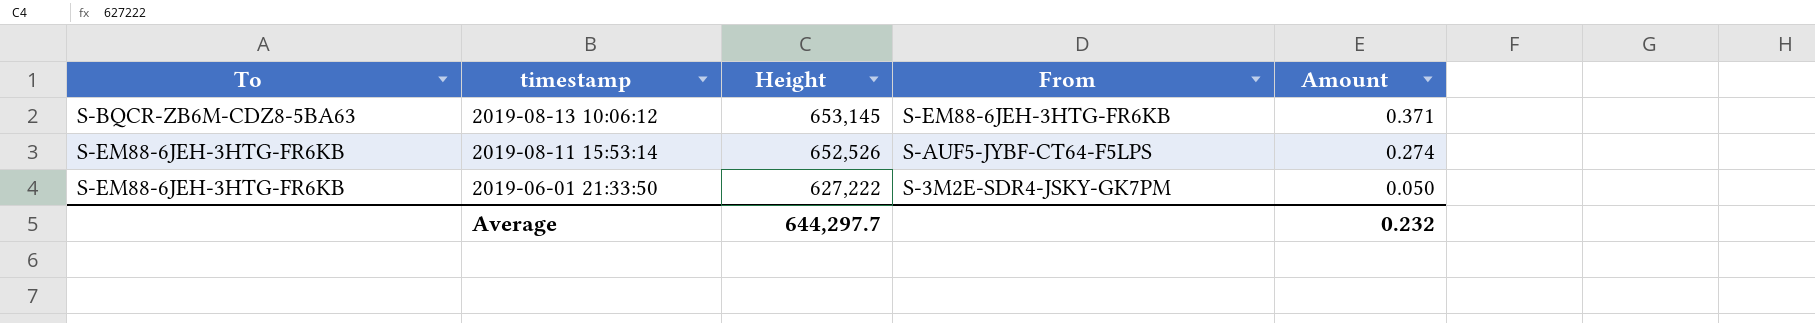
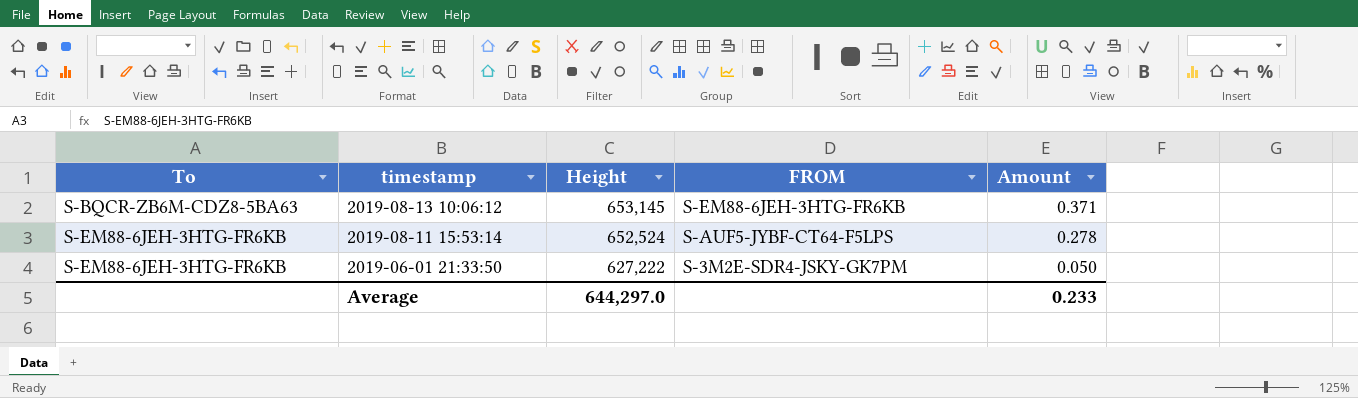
column name: From -> FROM
2019-08-11 15:53:14 | Height: 652,526 -> 652,524
2019-08-11 15:53:14 | Amount: 0.274 -> 0.278
Average | Height: 644,297.7 -> 644,297.0
Average | Amount: 0.232 -> 0.233

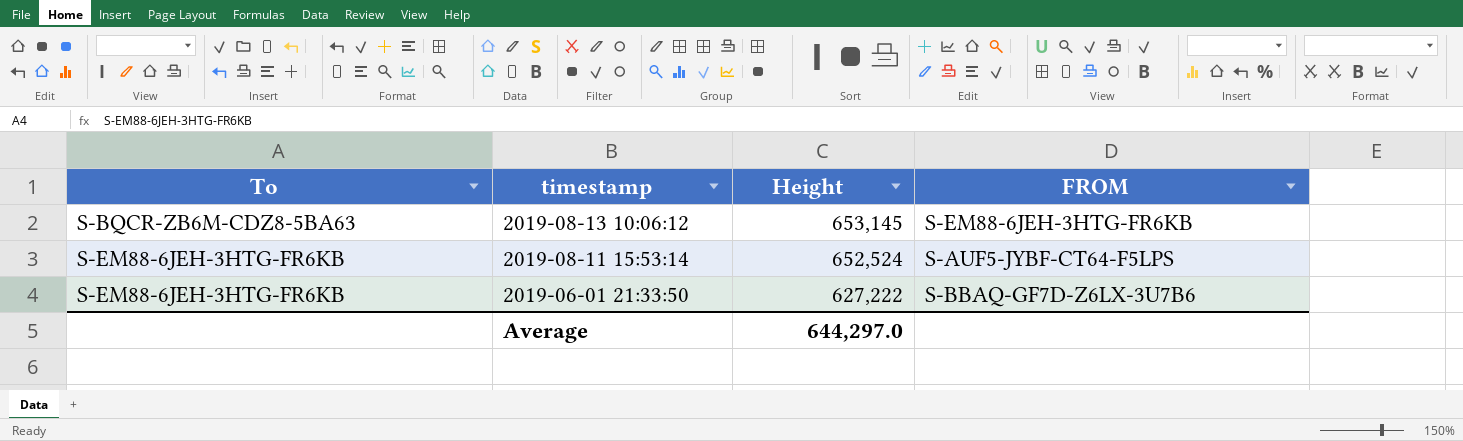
column Amount | position: 5 -> none
2019-06-01 21:33:50 | FROM: S-3M2E-SDR4-JSKY-GK7PM -> S-BBAQ-GF7D-Z6LX-3U7B6

